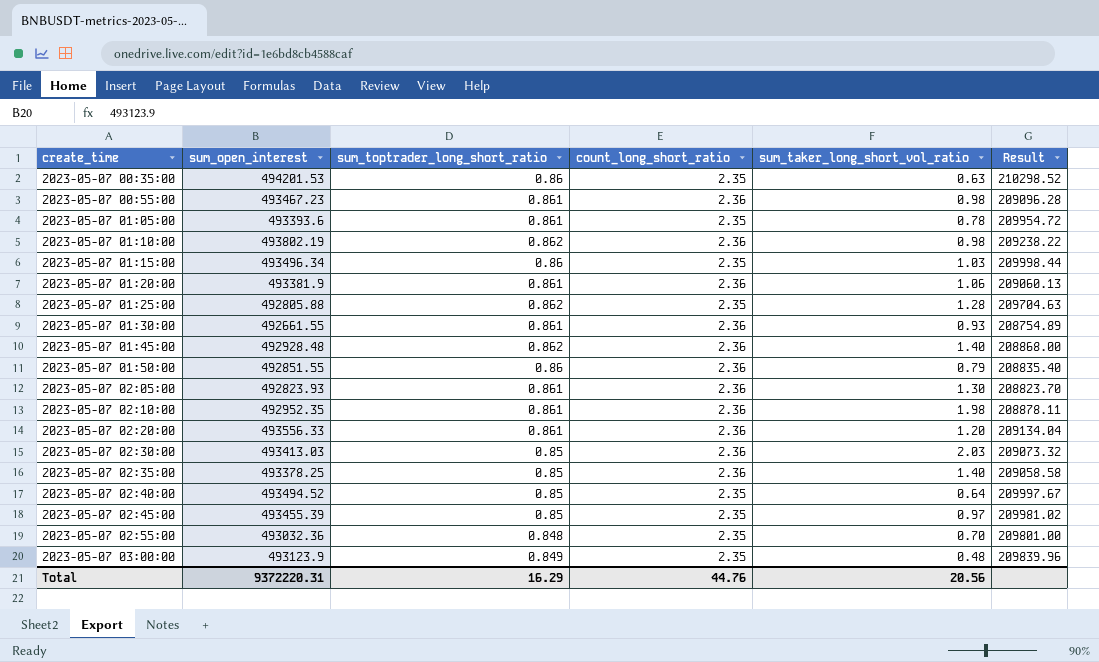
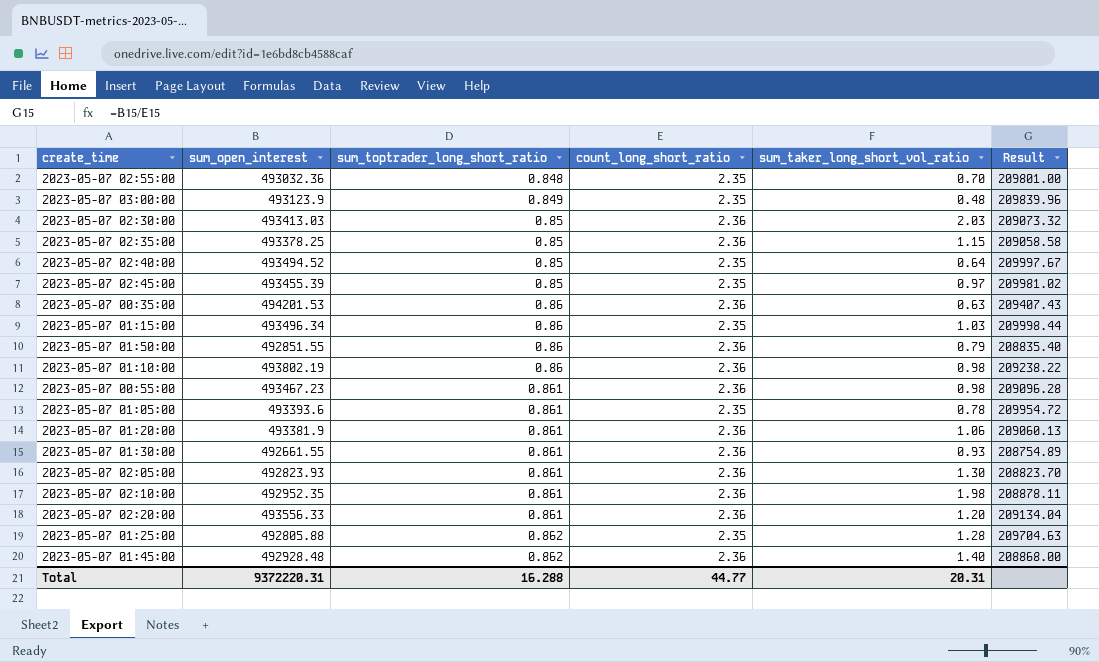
row order: create_time ascending -> sum_toptrader_long_short_ratio ascending
2023-05-07 02:35:00 | sum_taker_long_short_vol_ratio: 1.40 -> 1.15
2023-05-07 00:35:00 | count_long_short_ratio: 2.35 -> 2.36
2023-05-07 00:35:00 | Result: 210298.52 -> 209407.43
2023-05-07 01:10:00 | sum_toptrader_long_short_ratio: 0.862 -> 0.86
Total | sum_toptrader_long_short_ratio: 16.29 -> 16.288
Total | count_long_short_ratio: 44.76 -> 44.77
Total | sum_taker_long_short_vol_ratio: 20.56 -> 20.31

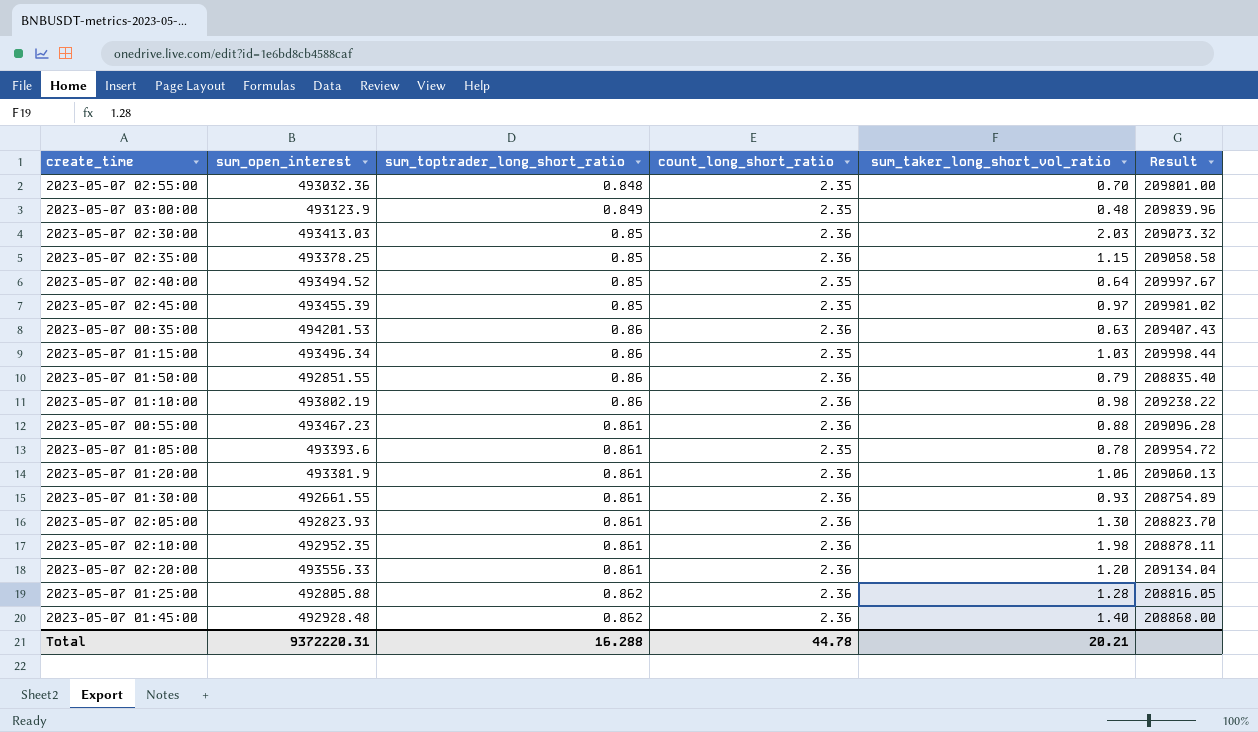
2023-05-07 00:55:00 | sum_taker_long_short_vol_ratio: 0.98 -> 0.88
2023-05-07 01:25:00 | count_long_short_ratio: 2.35 -> 2.36
2023-05-07 01:25:00 | Result: 209704.63 -> 208816.05
Total | count_long_short_ratio: 44.77 -> 44.78
Total | sum_taker_long_short_vol_ratio: 20.31 -> 20.21

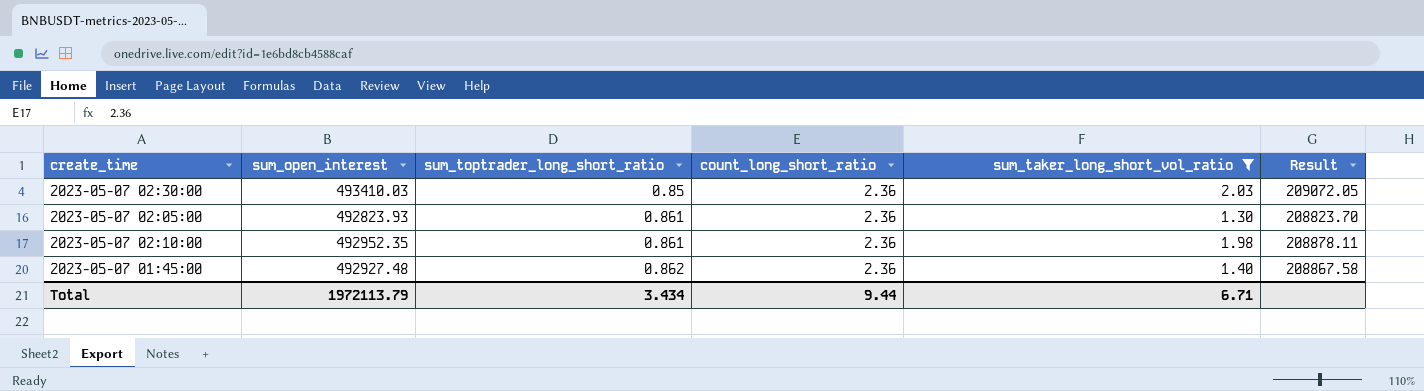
filter: none -> sum_taker_long_short_vol_ratio >= 1.30
2023-05-07 02:30:00 | sum_open_interest: 493413.03 -> 493410.03
2023-05-07 02:30:00 | Result: 209073.32 -> 209072.05
2023-05-07 01:45:00 | sum_open_interest: 492928.48 -> 492927.48
2023-05-07 01:45:00 | Result: 208868.00 -> 208867.58
Total | sum_open_interest: 9372220.31 -> 1972113.79
Total | sum_toptrader_long_short_ratio: 16.288 -> 3.434
Total | count_long_short_ratio: 44.78 -> 9.44
Total | sum_taker_long_short_vol_ratio: 20.21 -> 6.71

